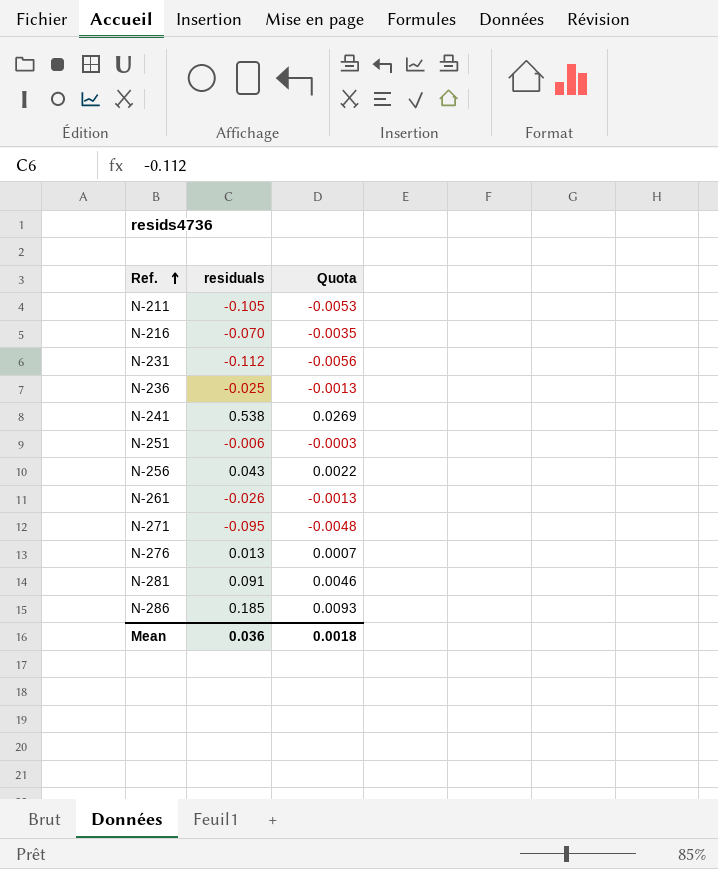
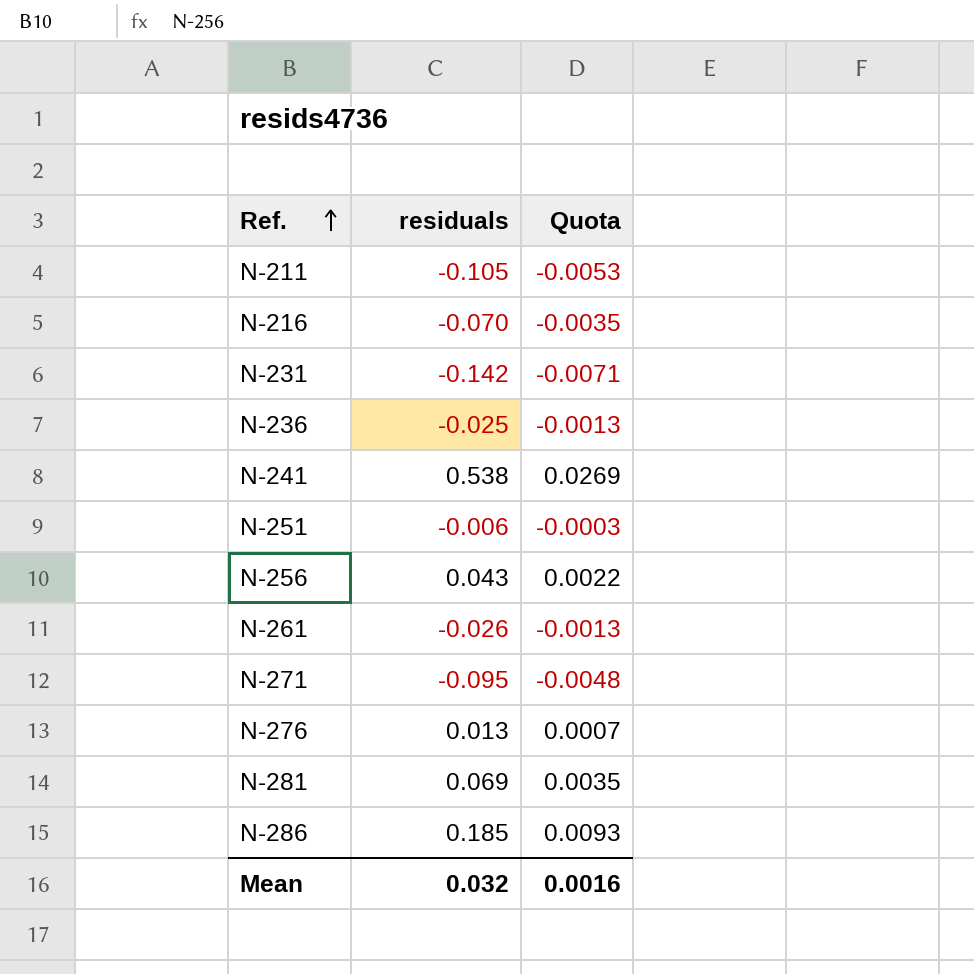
N-231 | residuals: -0.112 -> -0.142
N-231 | Quota: -0.0056 -> -0.0071
N-281 | residuals: 0.091 -> 0.069
N-281 | Quota: 0.0046 -> 0.0035
Mean | residuals: 0.036 -> 0.032
Mean | Quota: 0.0018 -> 0.0016

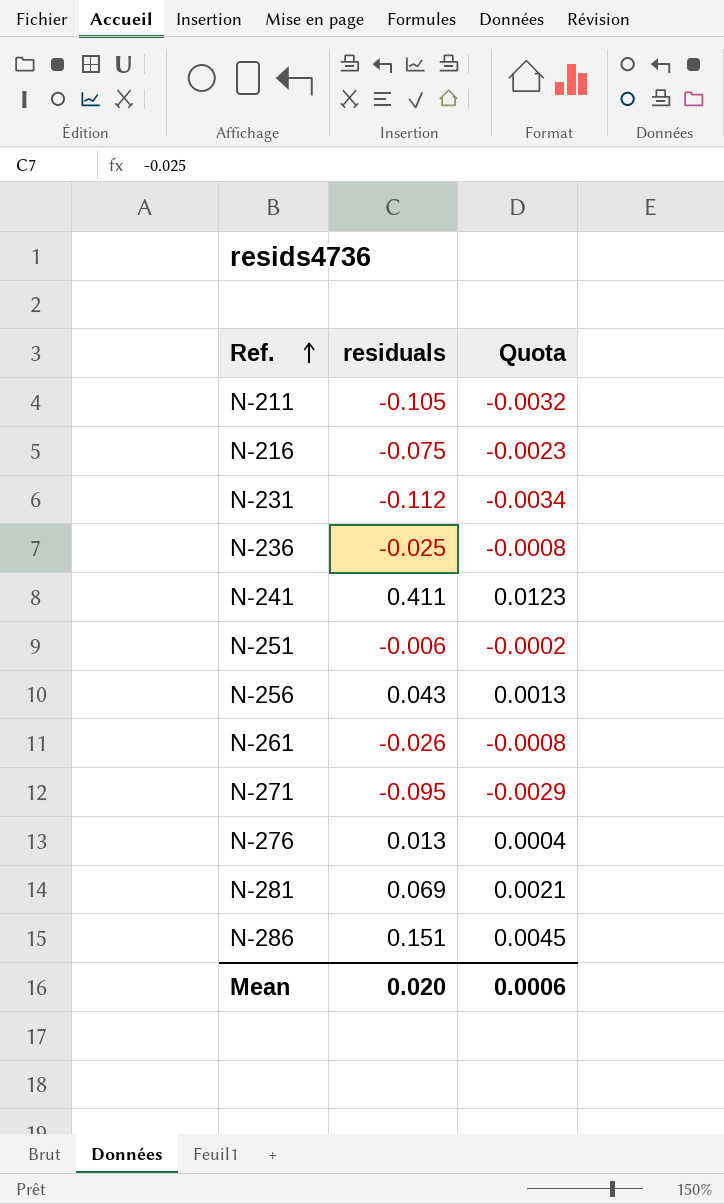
column Quota | formula: [residuals] * 0.05 -> [residuals] * 0.03
N-216 | residuals: -0.070 -> -0.075
N-231 | residuals: -0.142 -> -0.112
N-241 | residuals: 0.538 -> 0.411
N-286 | residuals: 0.185 -> 0.151
Mean | residuals: 0.032 -> 0.020
Mean | Quota: 0.0016 -> 0.0006

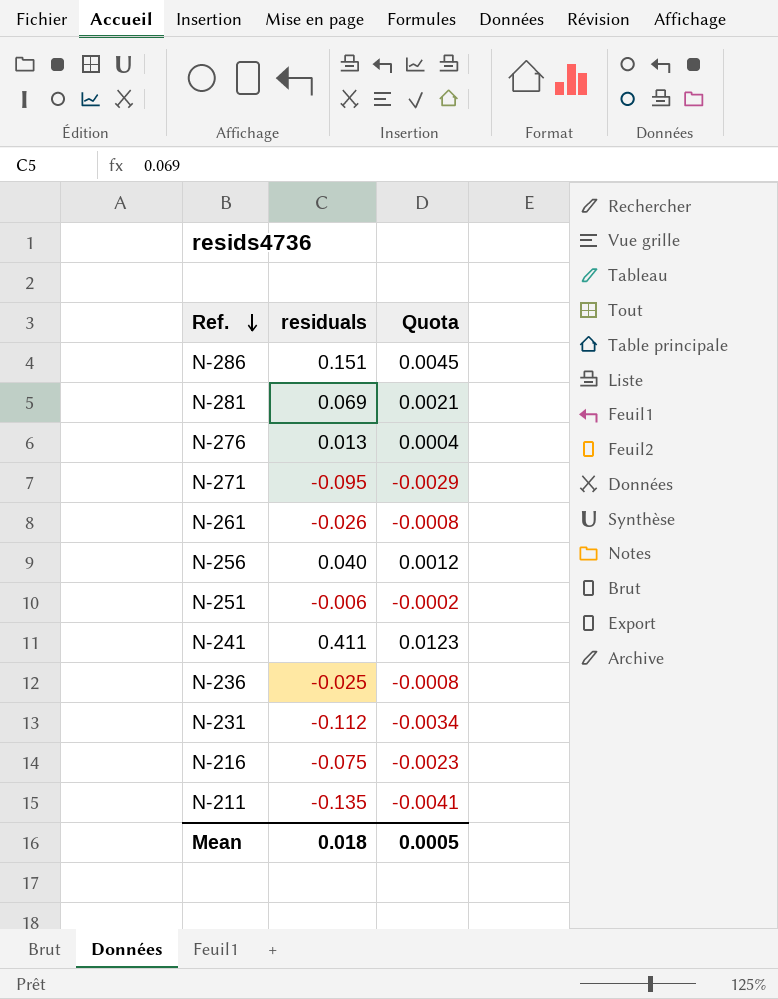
row order: Ref. ascending -> Ref. descending
N-256 | residuals: 0.043 -> 0.040
N-256 | Quota: 0.0013 -> 0.0012
N-211 | residuals: -0.105 -> -0.135
N-211 | Quota: -0.0032 -> -0.0041
Mean | residuals: 0.020 -> 0.018
Mean | Quota: 0.0006 -> 0.0005

